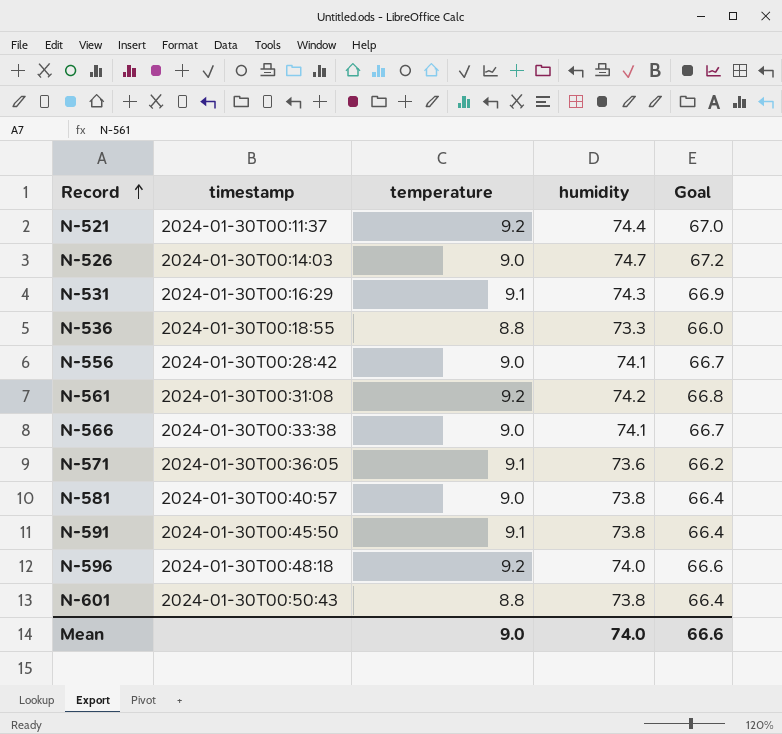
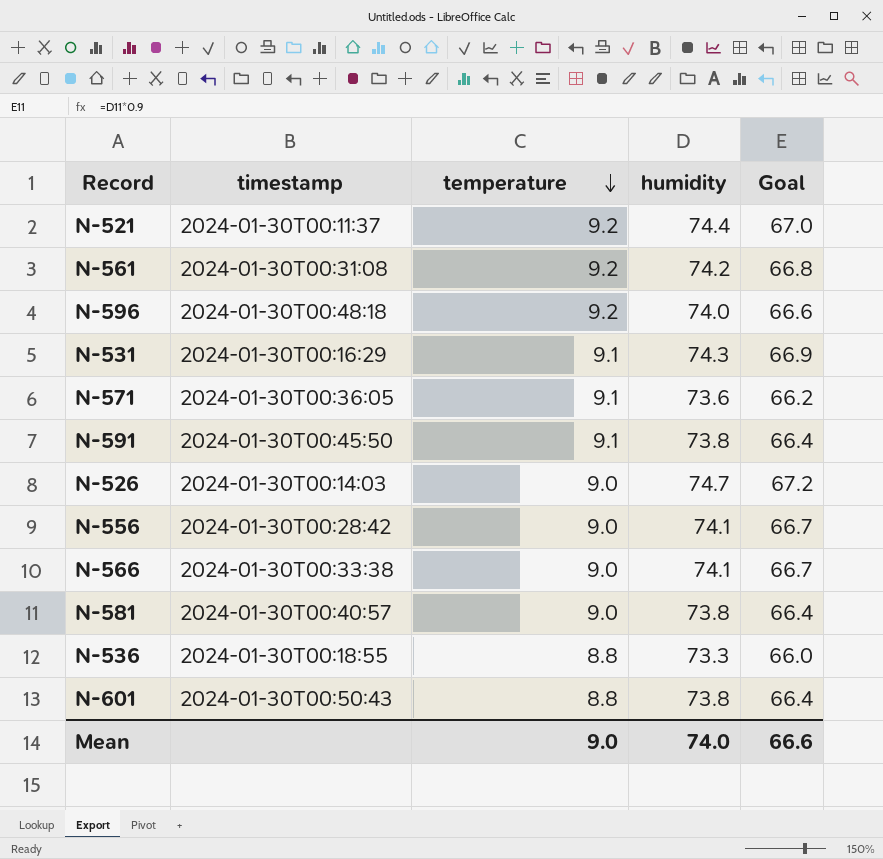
row order: Record ascending -> temperature descending

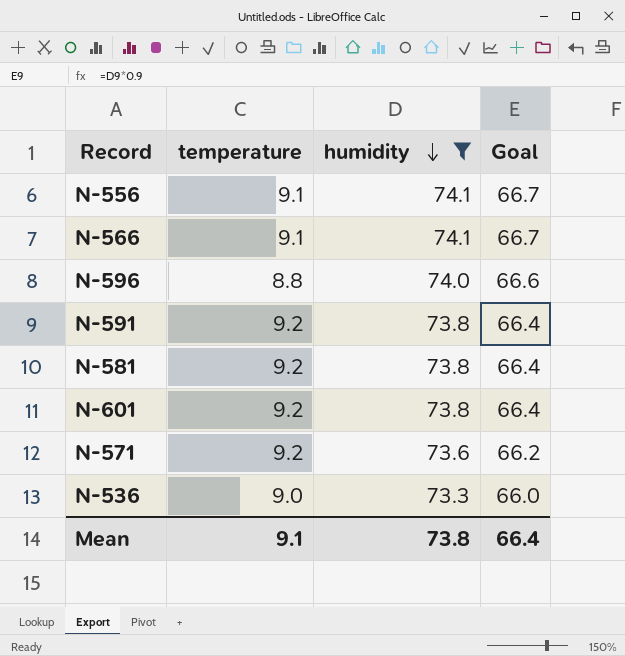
filter: none -> humidity <= 74.1
row order: temperature descending -> humidity descending
column timestamp | position: 2 -> none
N-556 | temperature: 9.0 -> 9.1
N-566 | temperature: 9.0 -> 9.1
N-596 | temperature: 9.2 -> 8.8
N-591 | temperature: 9.1 -> 9.2
N-581 | temperature: 9.0 -> 9.2
N-601 | temperature: 8.8 -> 9.2
N-571 | temperature: 9.1 -> 9.2
N-536 | temperature: 8.8 -> 9.0
Mean | temperature: 9.0 -> 9.1
Mean | humidity: 74.0 -> 73.8
Mean | Goal: 66.6 -> 66.4

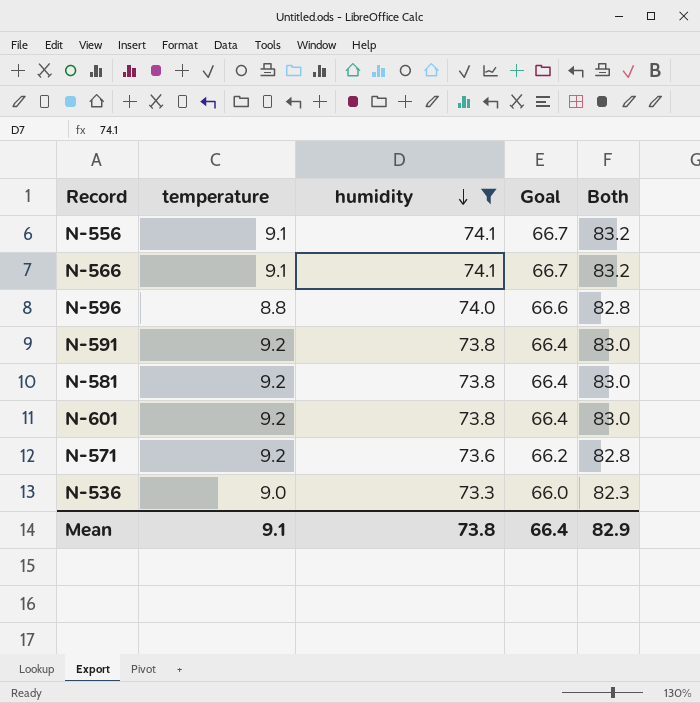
column Both | formula: none -> [temperature] + [humidity]

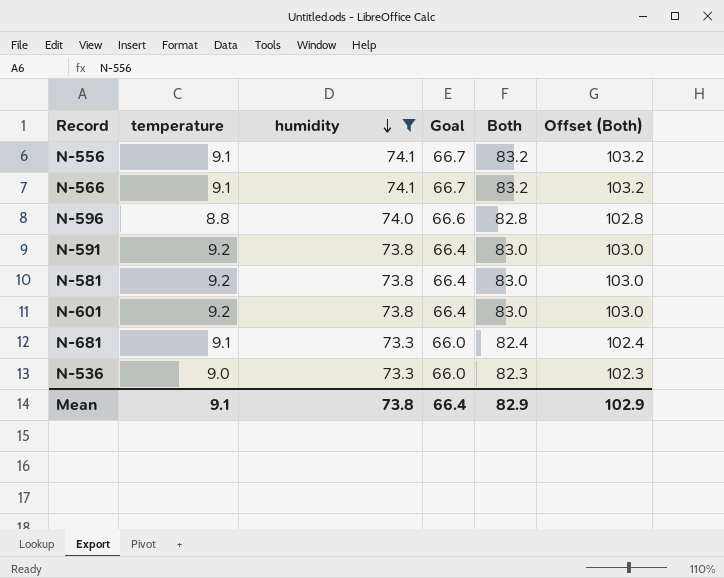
column Offset (Both) | formula: none -> [Both] + 20
row N-571: 9.2 | 73.6 | 66.2 | 82.8 -> none
row N-681: none -> 9.1 | 73.3 | 66.0 | 82.4 | 102.4

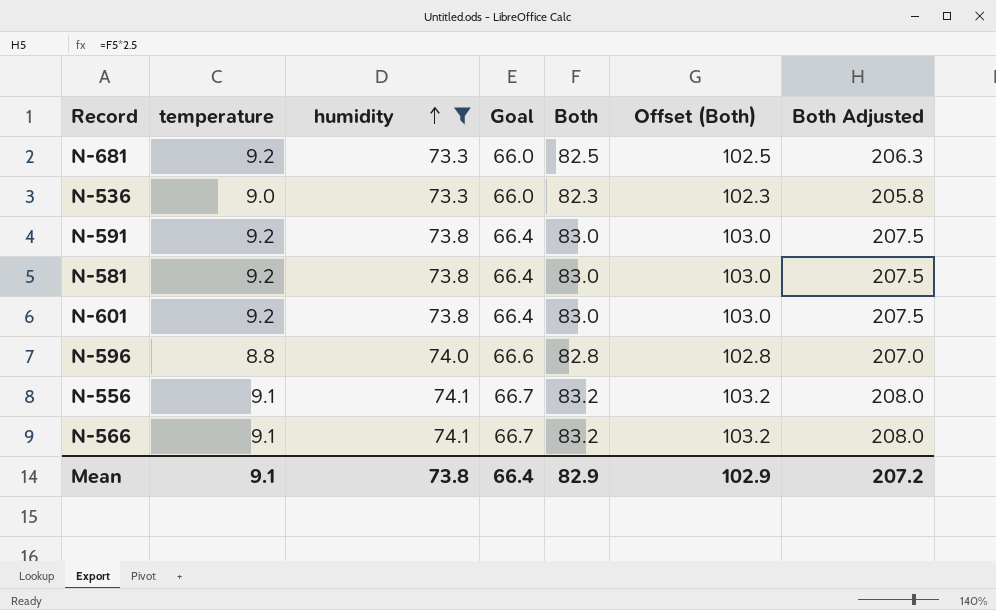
row order: humidity descending -> humidity ascending
column Both Adjusted | formula: none -> [Both] * 2.5
N-681 | temperature: 9.1 -> 9.2
N-681 | Both: 82.4 -> 82.5
N-681 | Offset (Both): 102.4 -> 102.5

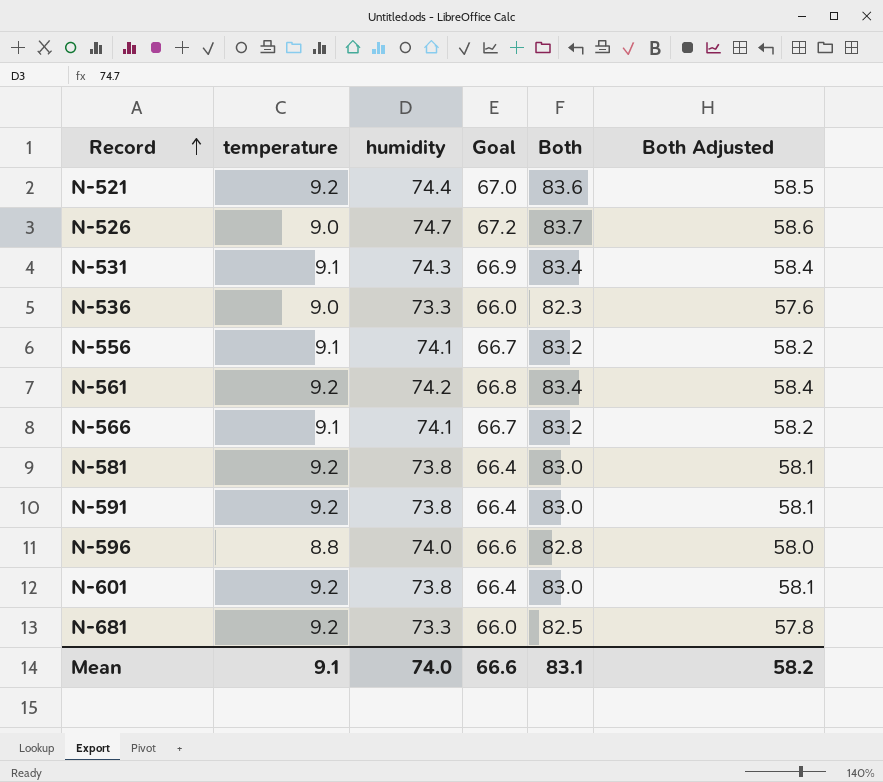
filter: humidity <= 74.1 -> none
row order: humidity ascending -> Record ascending
column Offset (Both) | formula: [Both] + 20 -> none
column Both Adjusted | formula: [Both] * 2.5 -> [Both] * 0.7
Mean | humidity: 73.8 -> 74.0
Mean | Goal: 66.4 -> 66.6
Mean | Both: 82.9 -> 83.1
Mean | Both Adjusted: 207.2 -> 58.2

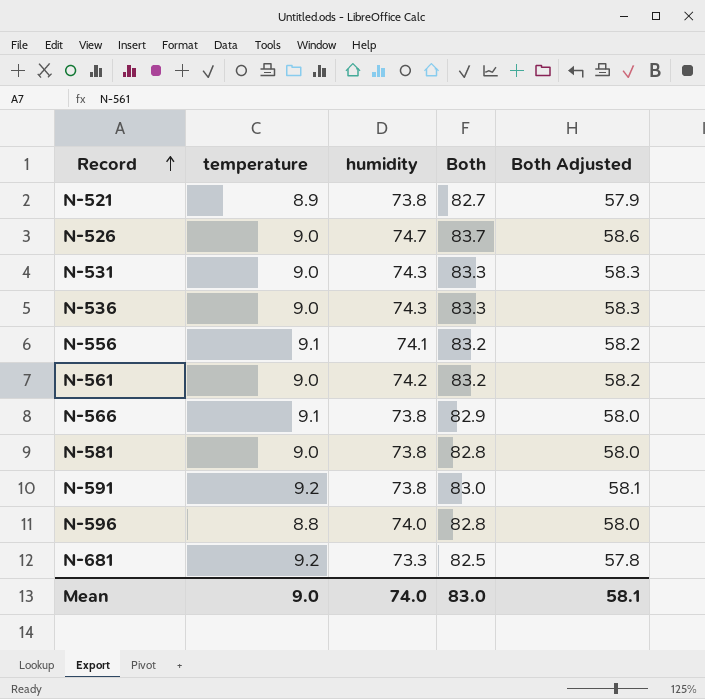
column Goal | formula: [humidity] * 0.9 -> none
row N-601: 9.2 | 73.8 | 66.4 | 83.0 | 58.1 -> none
N-521 | temperature: 9.2 -> 8.9
N-521 | humidity: 74.4 -> 73.8
N-521 | Both: 83.6 -> 82.7
N-521 | Both Adjusted: 58.5 -> 57.9
N-531 | temperature: 9.1 -> 9.0
N-531 | Both: 83.4 -> 83.3
N-531 | Both Adjusted: 58.4 -> 58.3
N-536 | humidity: 73.3 -> 74.3
N-536 | Both: 82.3 -> 83.3
N-536 | Both Adjusted: 57.6 -> 58.3
N-561 | temperature: 9.2 -> 9.0
N-561 | Both: 83.4 -> 83.2
N-561 | Both Adjusted: 58.4 -> 58.2
N-566 | humidity: 74.1 -> 73.8
N-566 | Both: 83.2 -> 82.9
N-566 | Both Adjusted: 58.2 -> 58.0
N-581 | temperature: 9.2 -> 9.0
N-581 | Both: 83.0 -> 82.8
N-581 | Both Adjusted: 58.1 -> 58.0
Mean | temperature: 9.1 -> 9.0
Mean | Both: 83.1 -> 83.0
Mean | Both Adjusted: 58.2 -> 58.1

